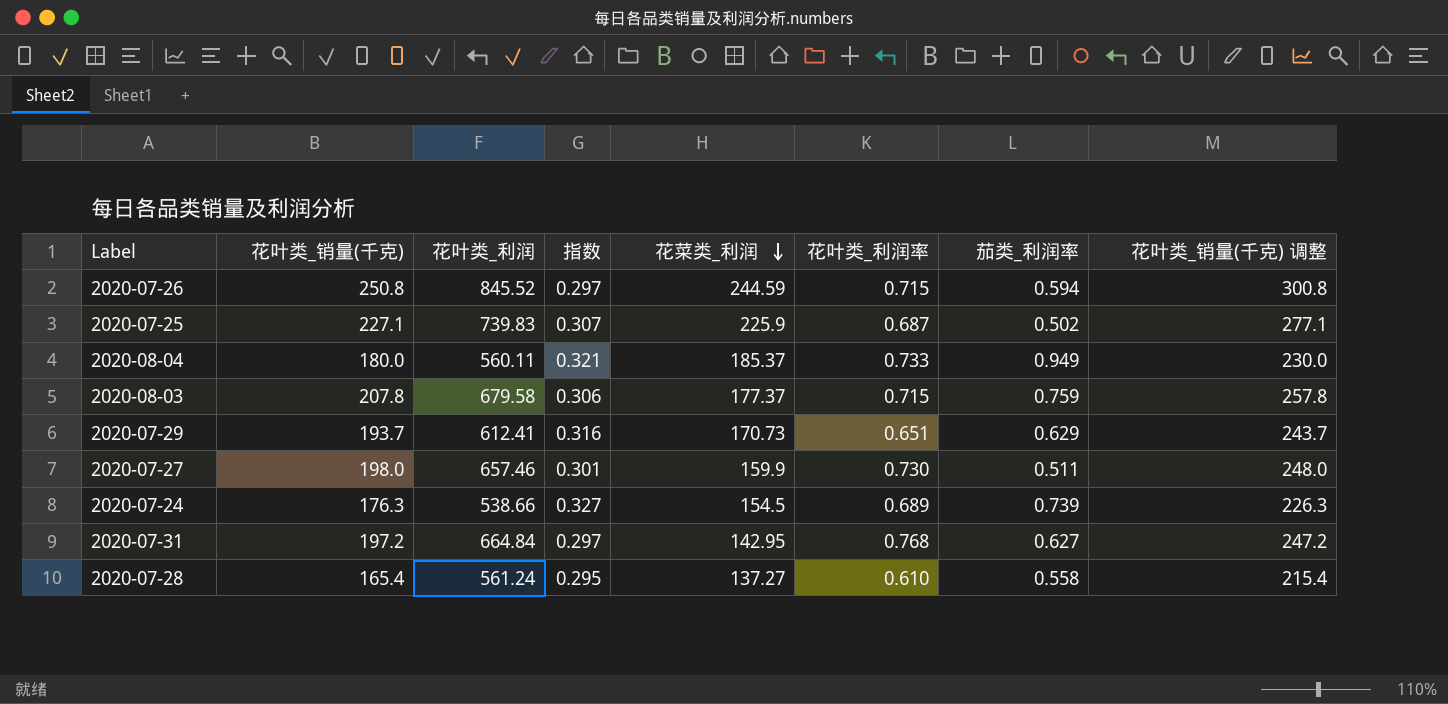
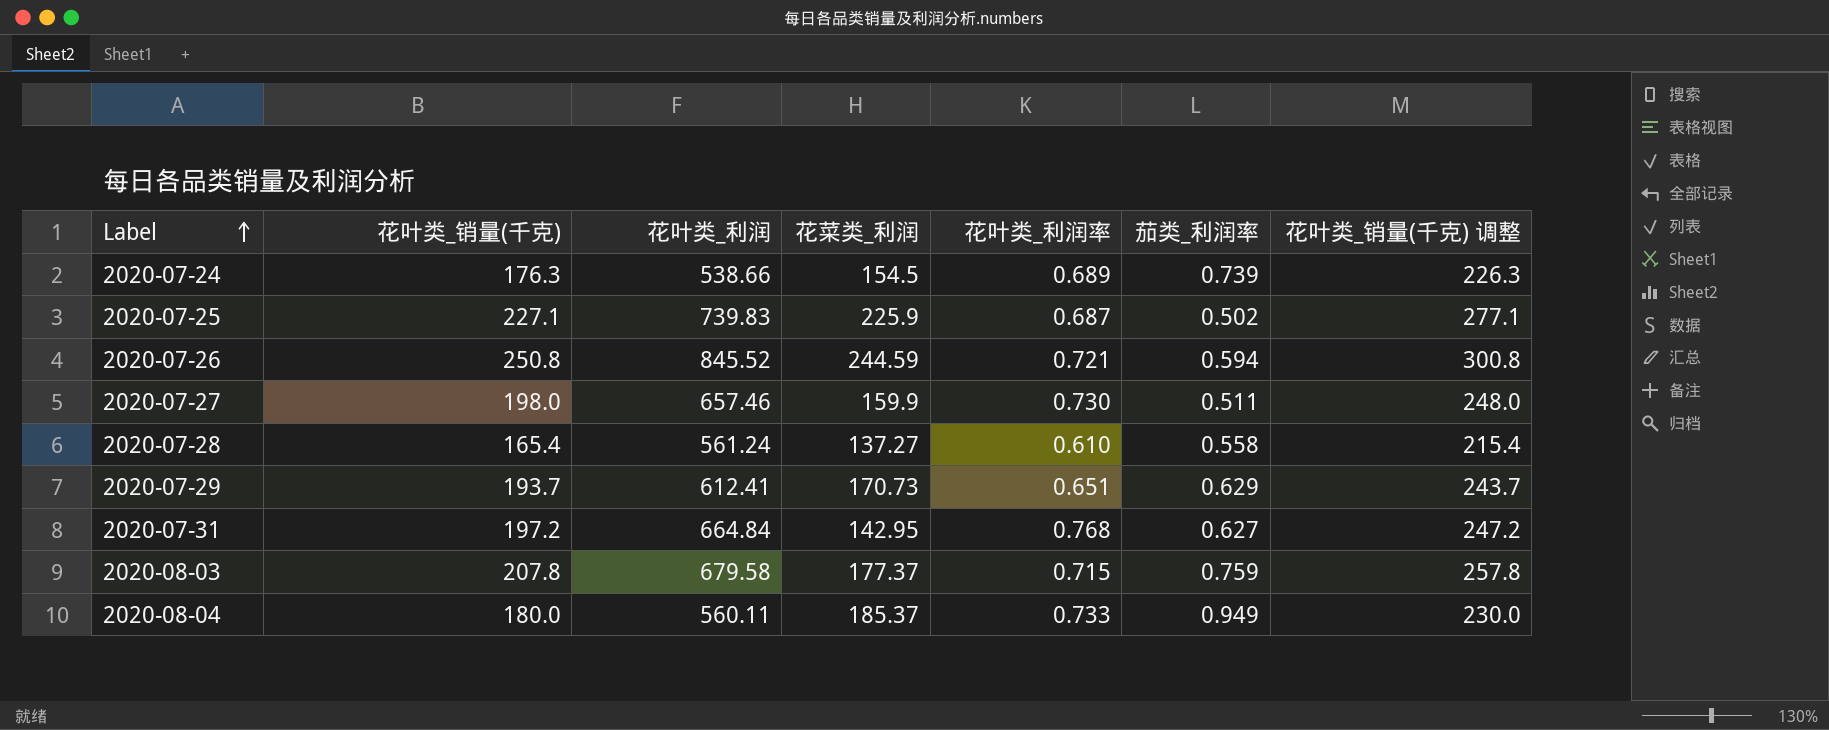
row order: 花菜类_利润 descending -> Label ascending
column 指数 | formula: [花叶类_销量(千克)] / [花叶类_利润] -> none
2020-07-26 | 花叶类_利润率: 0.715 -> 0.721

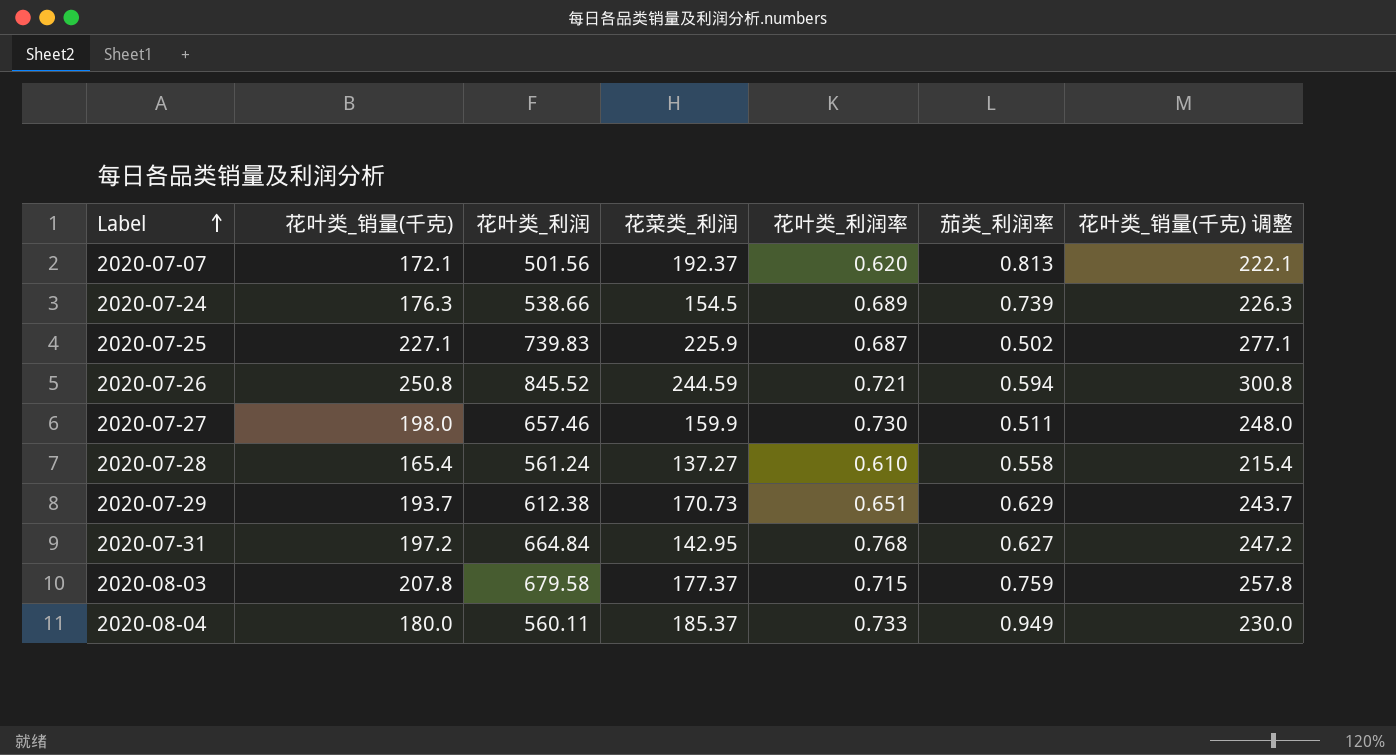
row 2020-07-07: none -> 172.1 | 501.56 | 192.37 | 0.620 | 0.813 | 222.1
2020-07-29 | 花叶类_利润: 612.41 -> 612.38

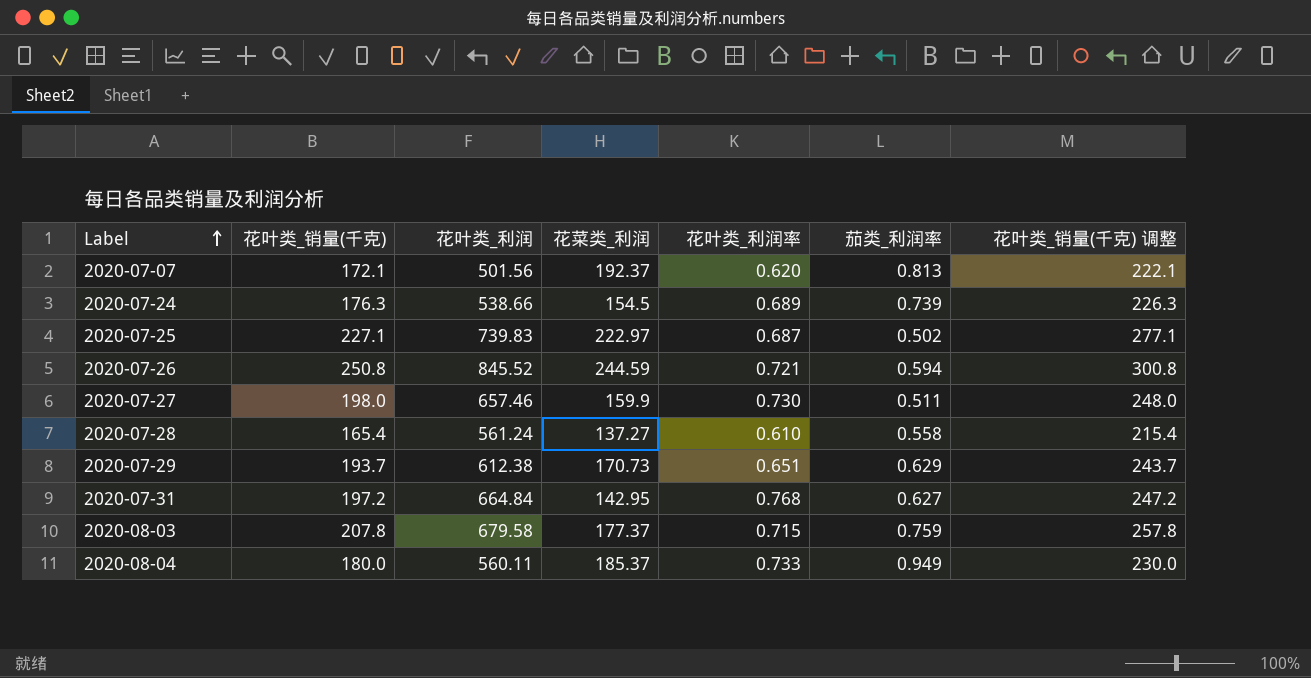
2020-07-25 | 花菜类_利润: 225.9 -> 222.97

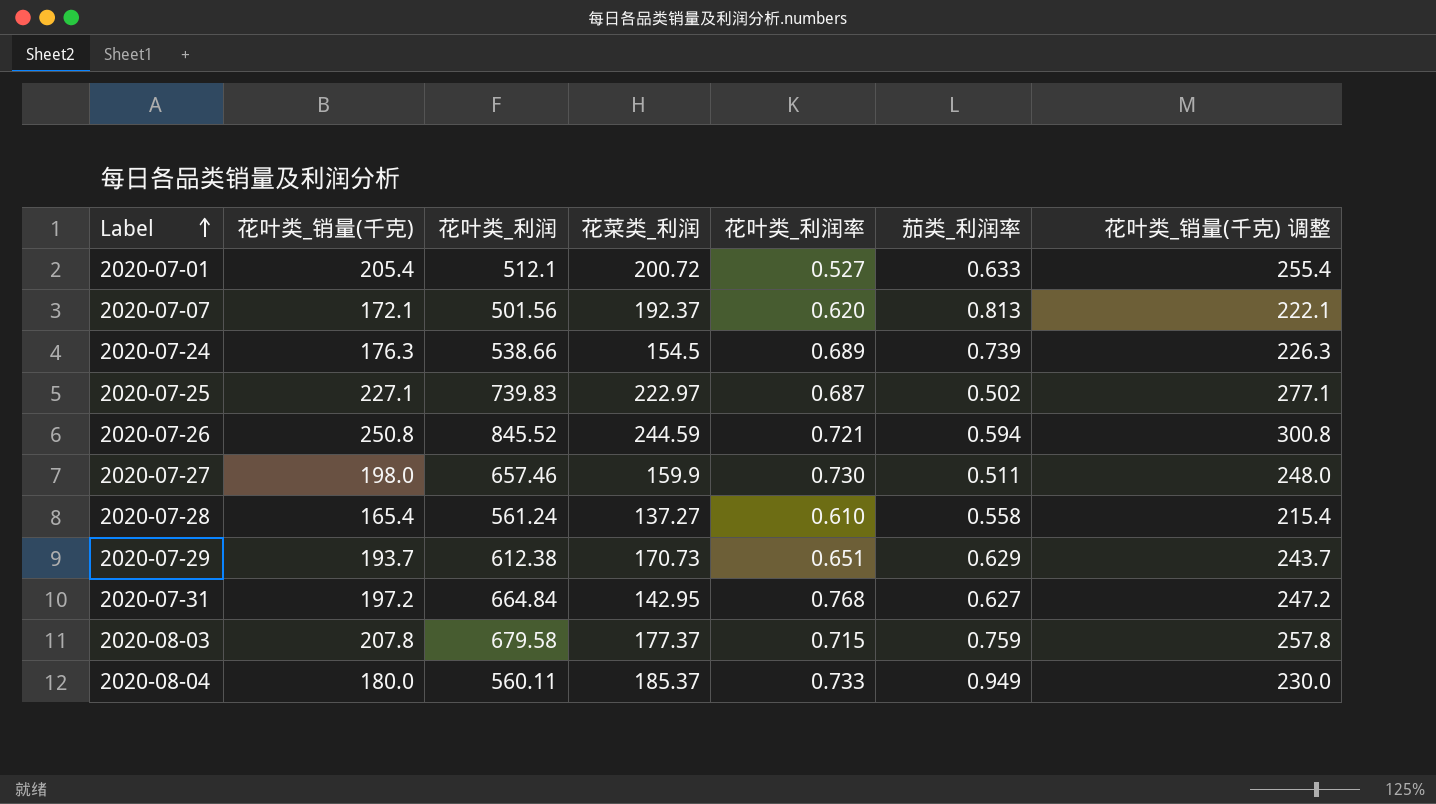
row 2020-07-01: none -> 205.4 | 512.1 | 200.72 | 0.527 | 0.633 | 255.4

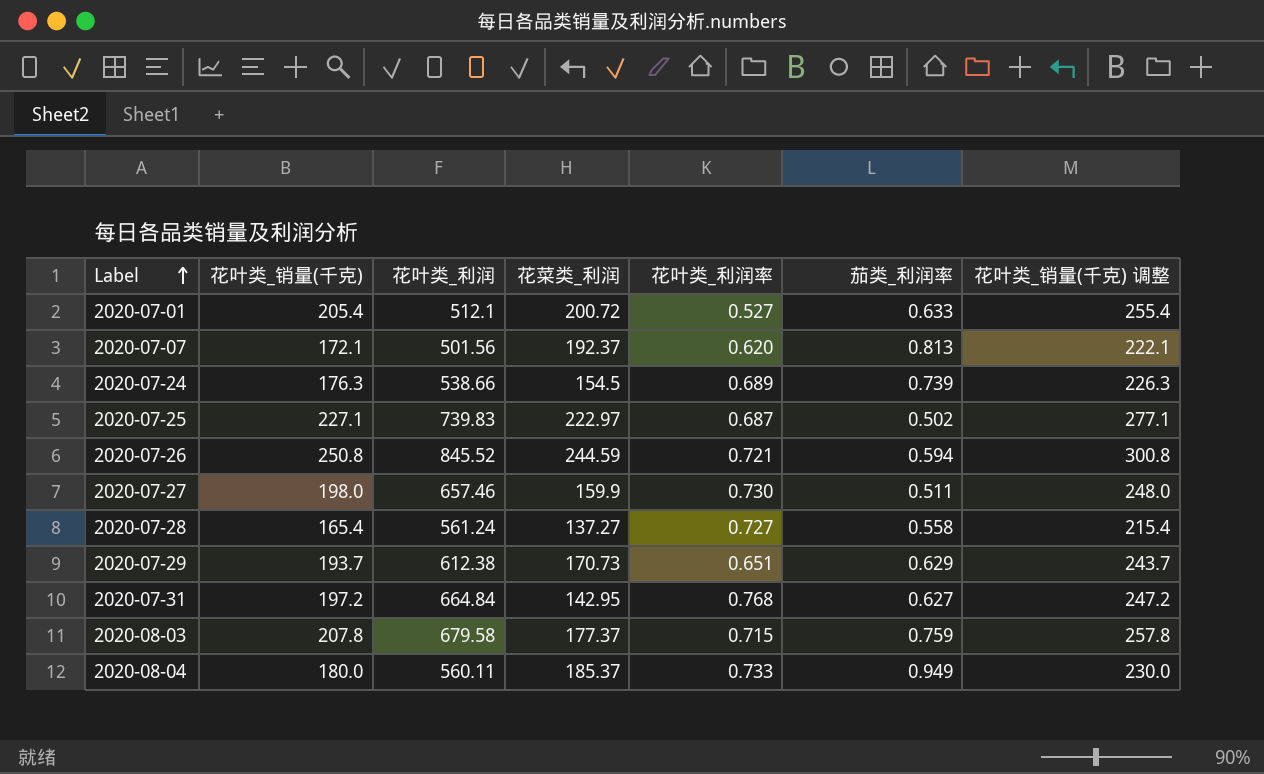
2020-07-28 | 花叶类_利润率: 0.610 -> 0.727

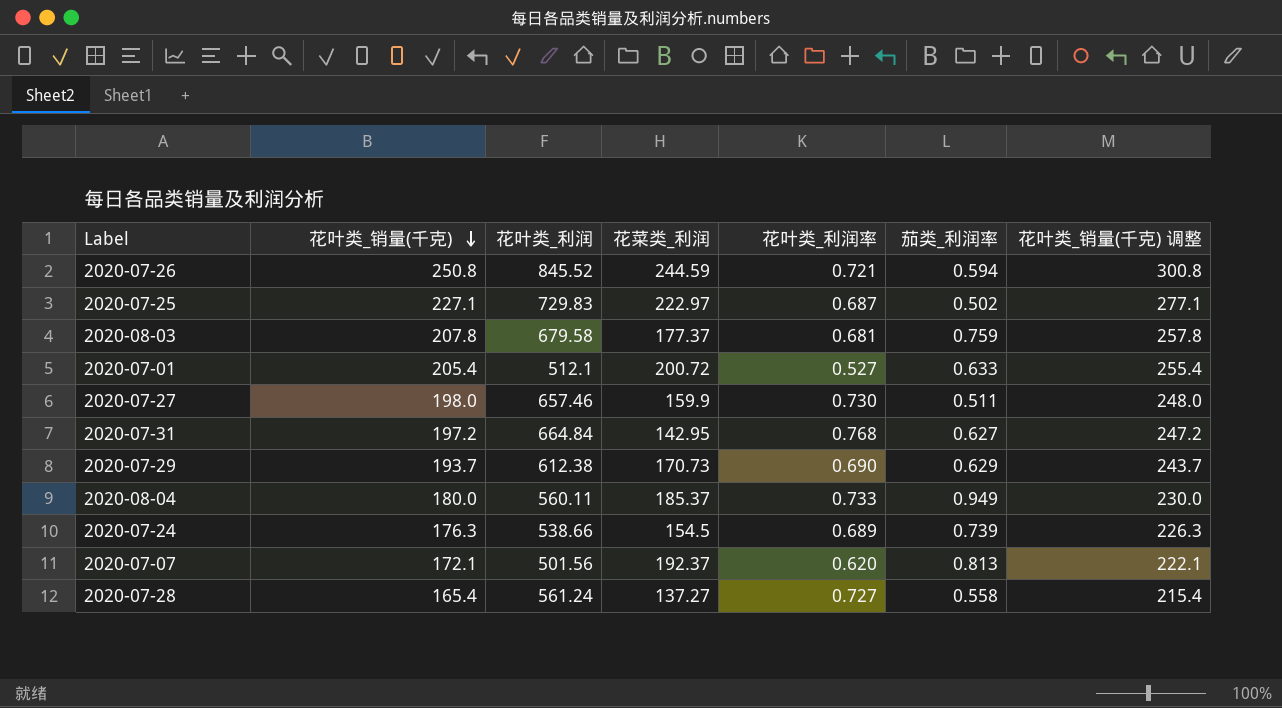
row order: Label ascending -> 花叶类_销量(千克) descending
2020-07-25 | 花叶类_利润: 739.83 -> 729.83
2020-08-03 | 花叶类_利润率: 0.715 -> 0.681
2020-07-29 | 花叶类_利润率: 0.651 -> 0.690

